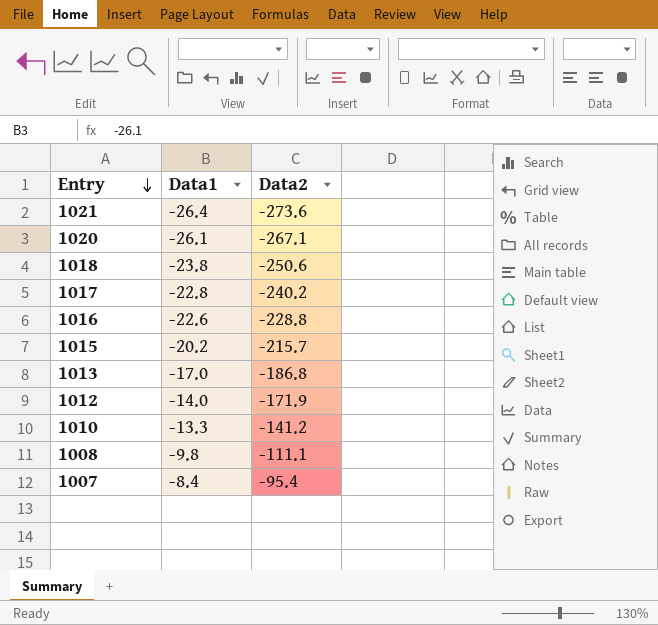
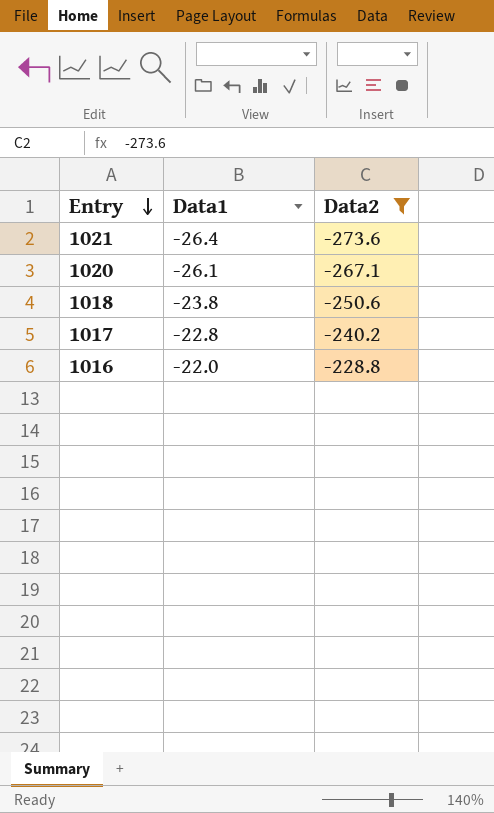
filter: none -> Data2 <= -228.8
1016 | Data1: -22.6 -> -22.0

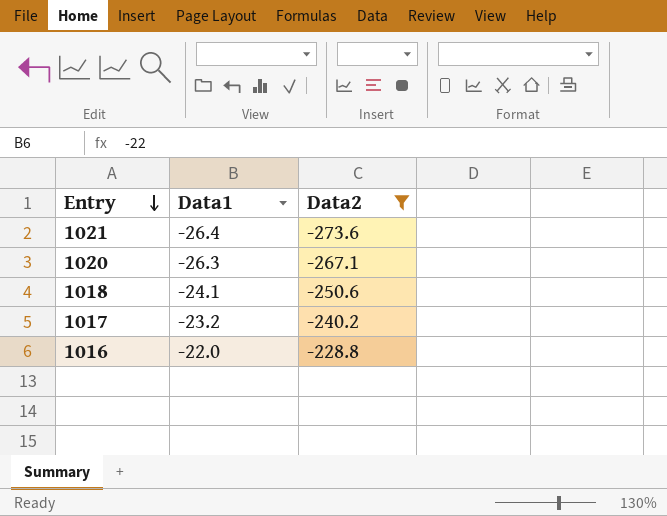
1020 | Data1: -26.1 -> -26.3
1018 | Data1: -23.8 -> -24.1
1017 | Data1: -22.8 -> -23.2

